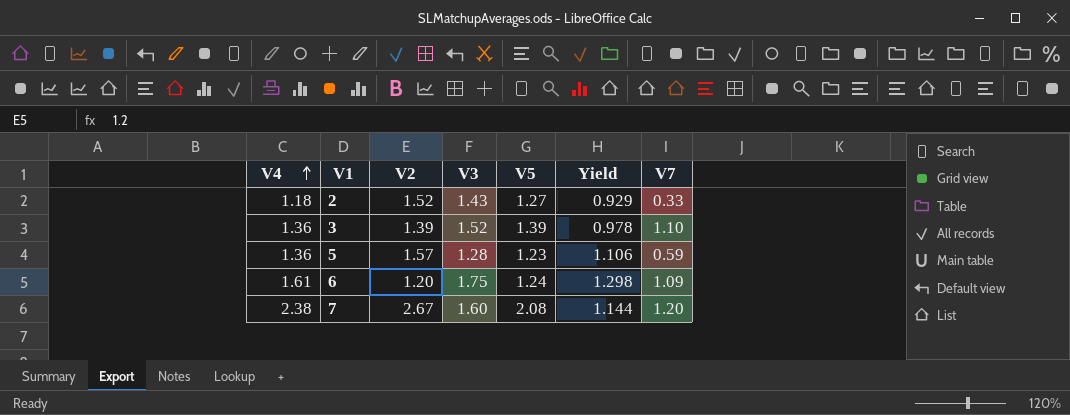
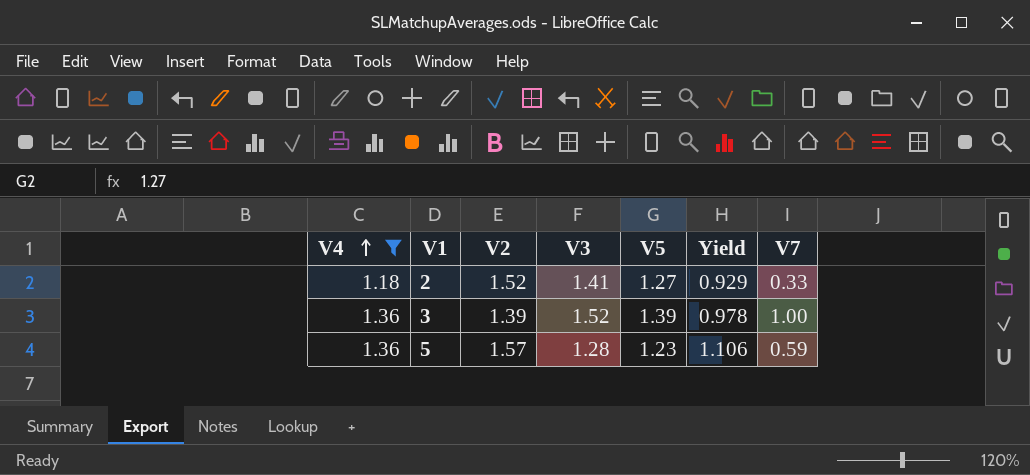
filter: none -> V4 <= 1.36
2 | V3: 1.43 -> 1.41
3 | V7: 1.10 -> 1.00

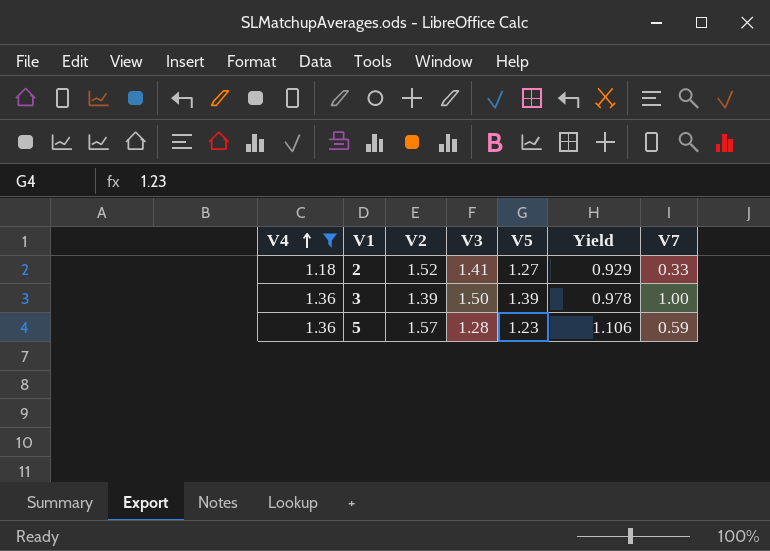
3 | V3: 1.52 -> 1.50

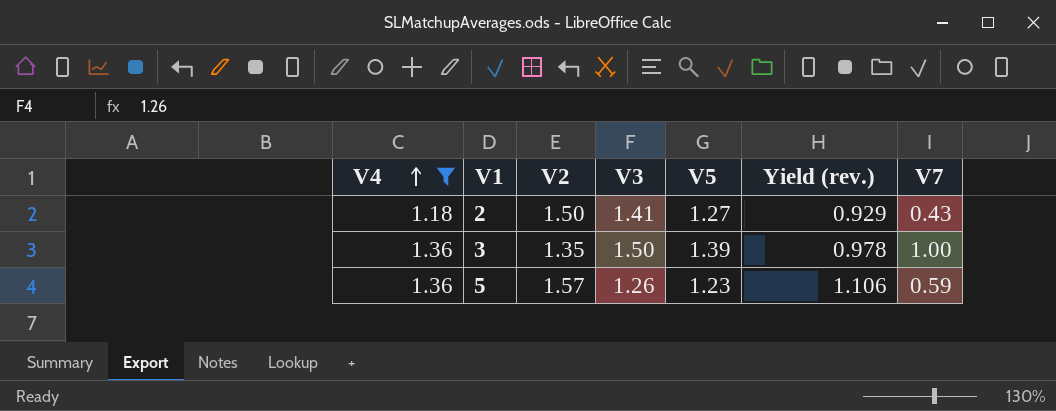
column name: Yield -> Yield (rev.)
2 | V2: 1.52 -> 1.50
2 | V7: 0.33 -> 0.43
3 | V2: 1.39 -> 1.35
5 | V3: 1.28 -> 1.26

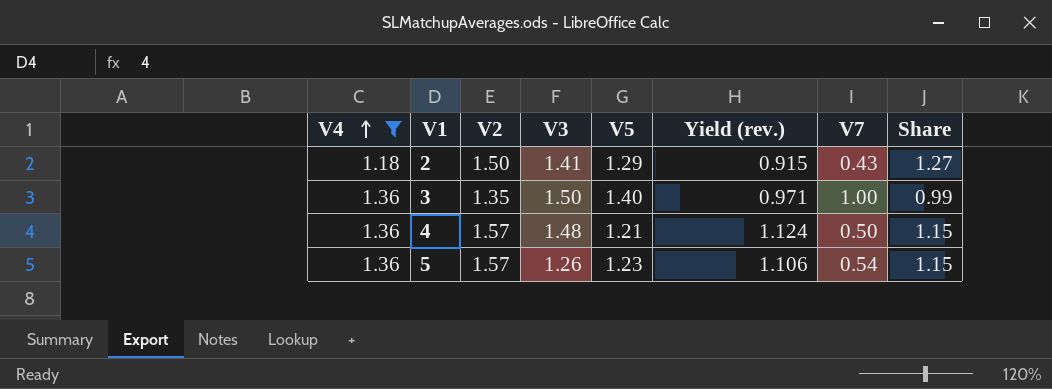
column Share | formula: none -> [V2] / [V4]
2 | V5: 1.27 -> 1.29
2 | Yield (rev.): 0.929 -> 0.915
3 | V5: 1.39 -> 1.40
3 | Yield (rev.): 0.978 -> 0.971
row 4: none -> 1.36 | 1.57 | 1.48 | 1.21 | 1.124 | 0.50 | 1.15
5 | V7: 0.59 -> 0.54

